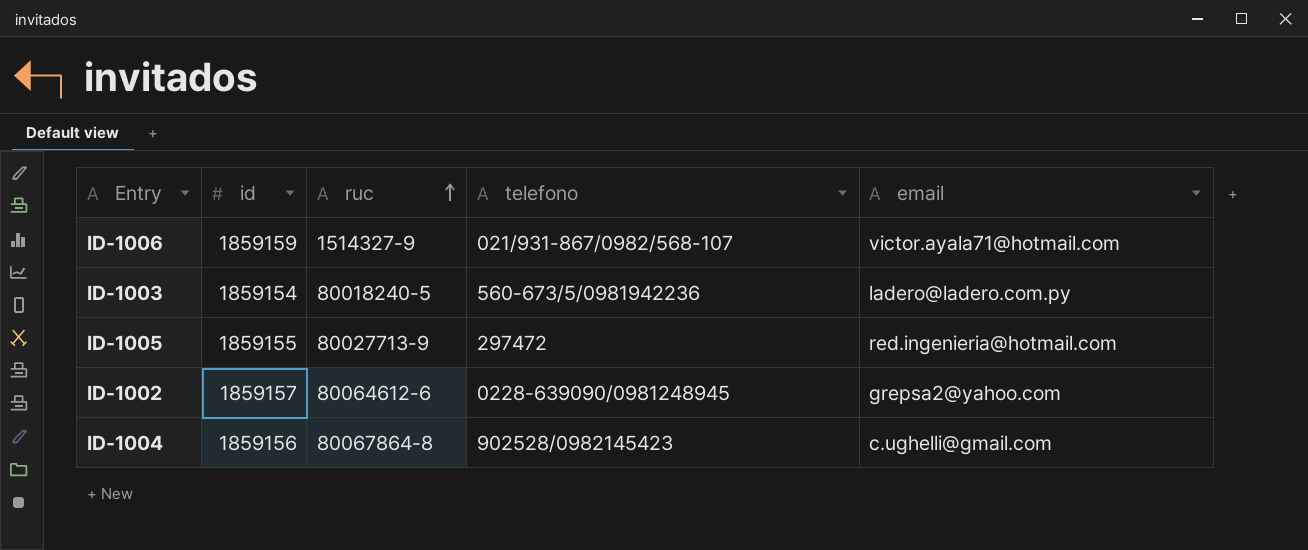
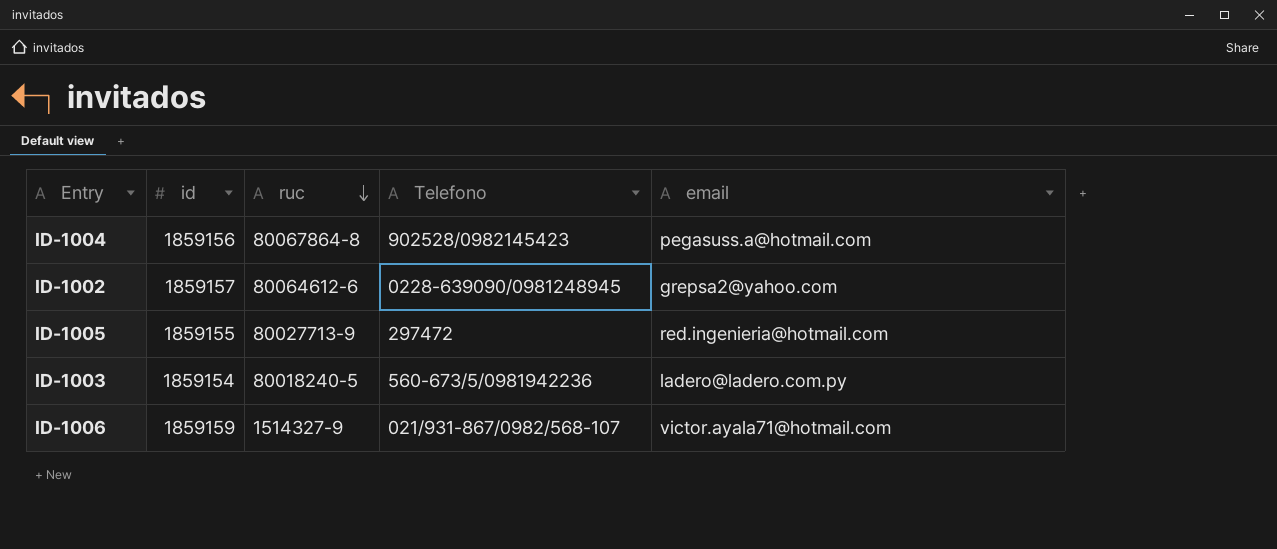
row order: ruc ascending -> ruc descending
column name: telefono -> Telefono
ID-1004 | email: c.ughelli@gmail.com -> pegasuss.a@hotmail.com

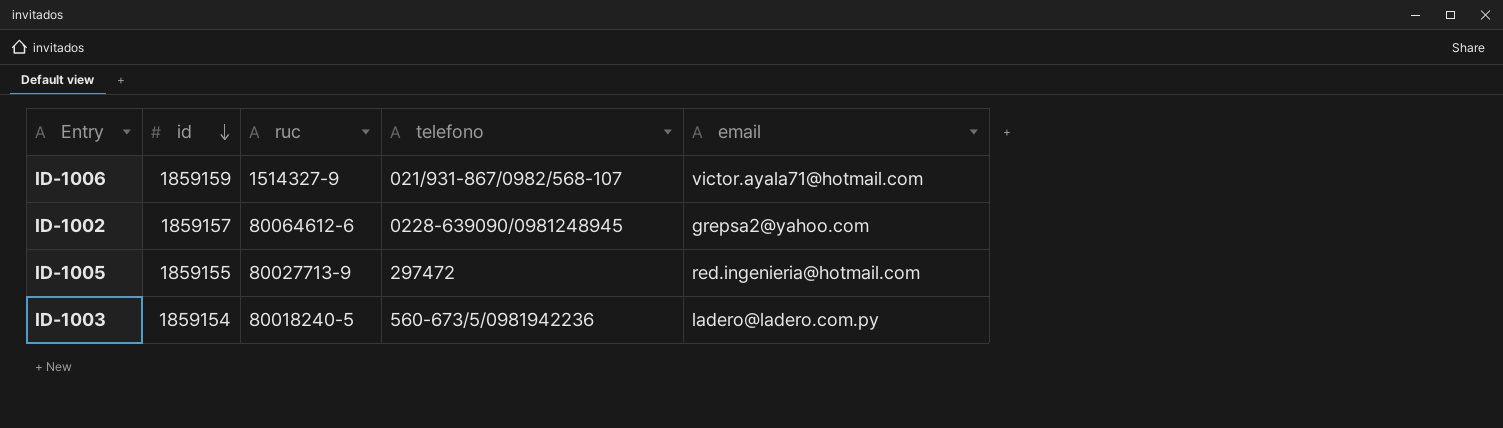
row order: ruc descending -> id descending
column name: Telefono -> telefono
row ID-1004: 1859156 | 80067864-8 | 902528/0982145423 | pegasuss.a@hotmail.com -> none

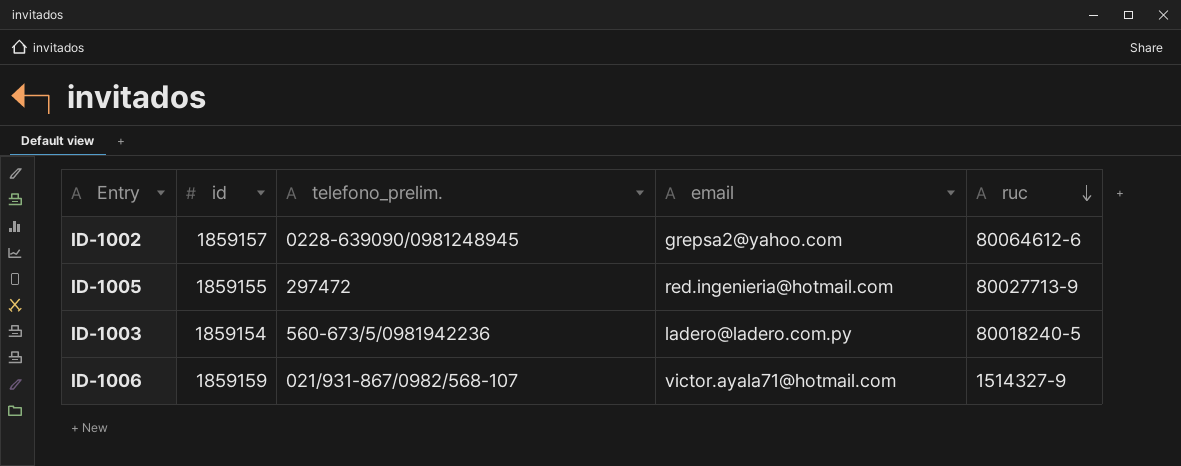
row order: id descending -> ruc descending
column name: telefono -> telefono_prelim.
column ruc | position: 3 -> 5

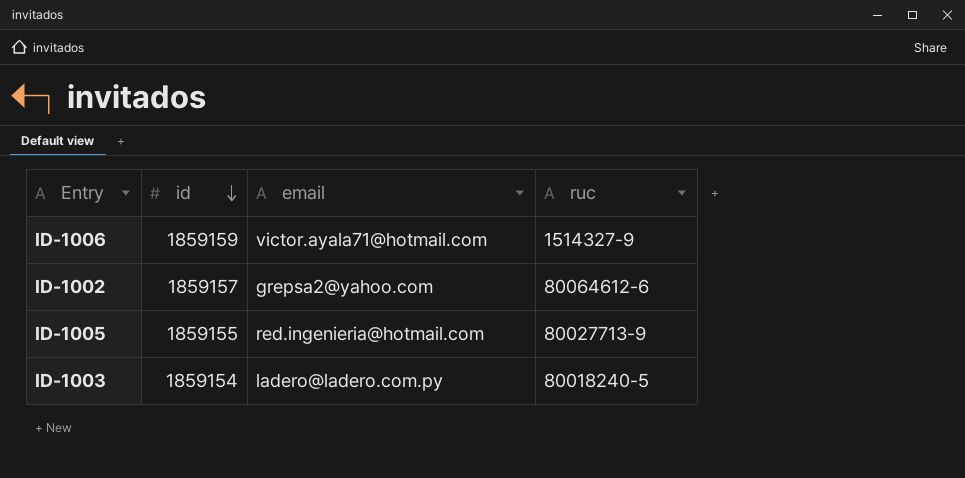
row order: ruc descending -> id descending
column telefono_prelim. | position: 3 -> none

